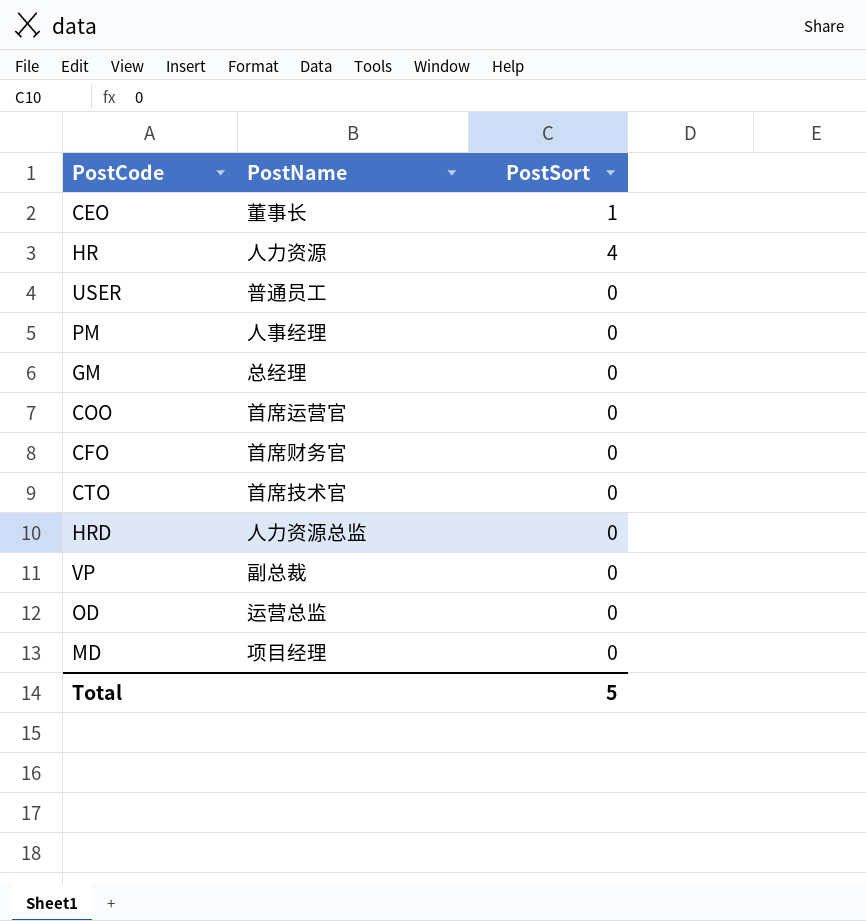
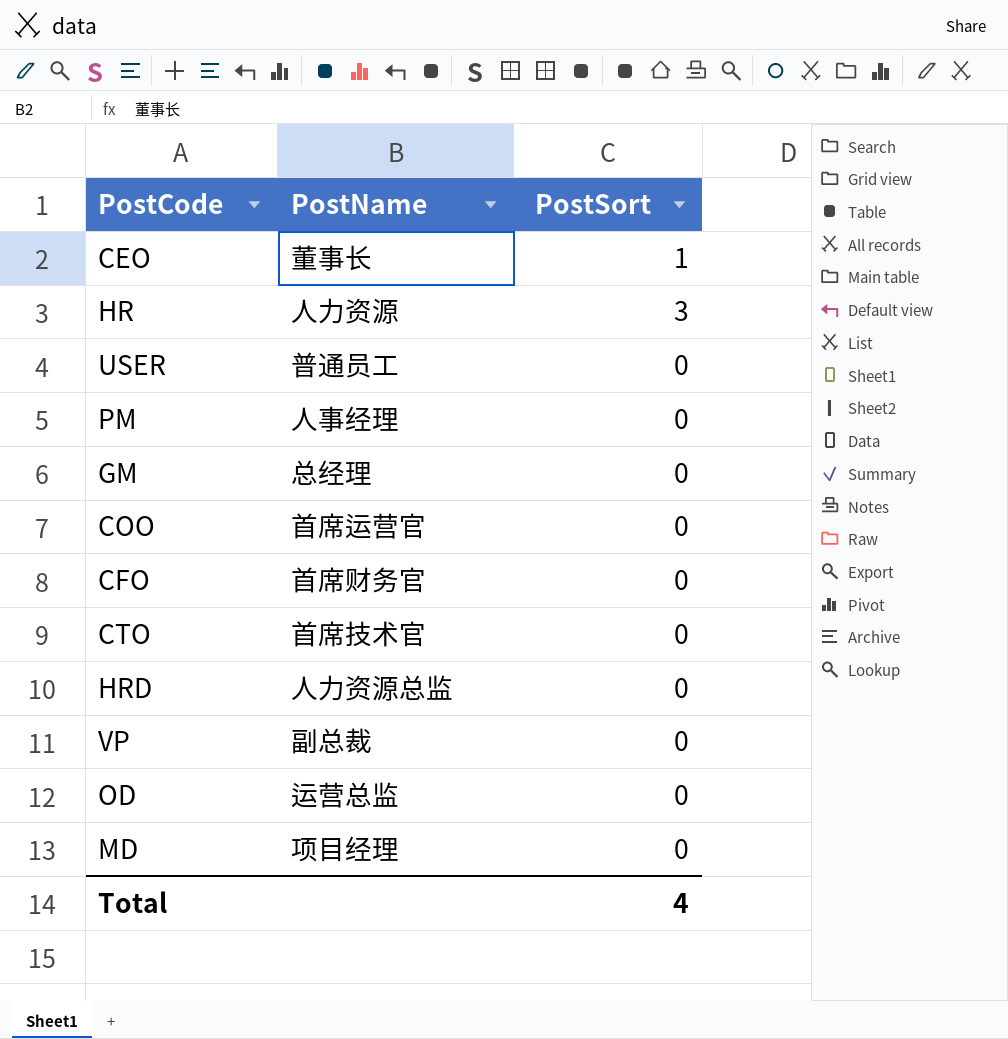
HR | PostSort: 4 -> 3
Total | PostSort: 5 -> 4

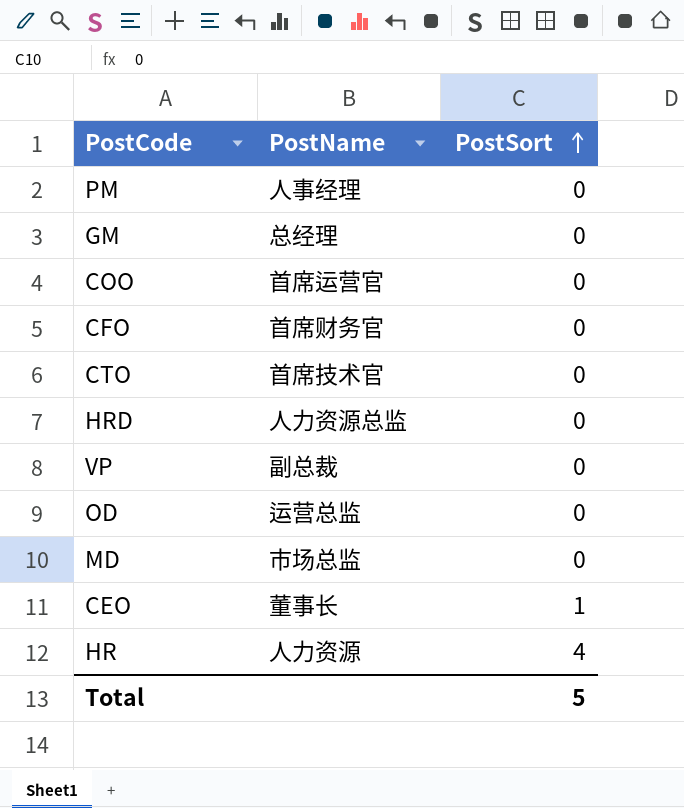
row order: none -> PostSort ascending
row USER: 普通员工 | 0 -> none
MD | PostName: 项目经理 -> 市场总监
HR | PostSort: 3 -> 4
Total | PostSort: 4 -> 5

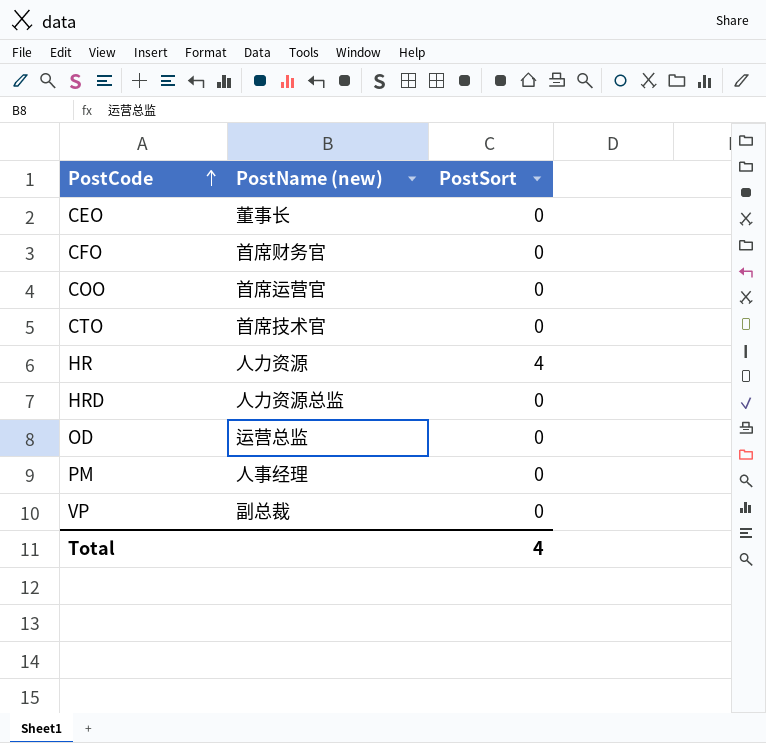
row order: PostSort ascending -> PostCode ascending
column name: PostName -> PostName (new)
row GM: 总经理 | 0 -> none
row MD: 市场总监 | 0 -> none
CEO | PostSort: 1 -> 0
Total | PostSort: 5 -> 4

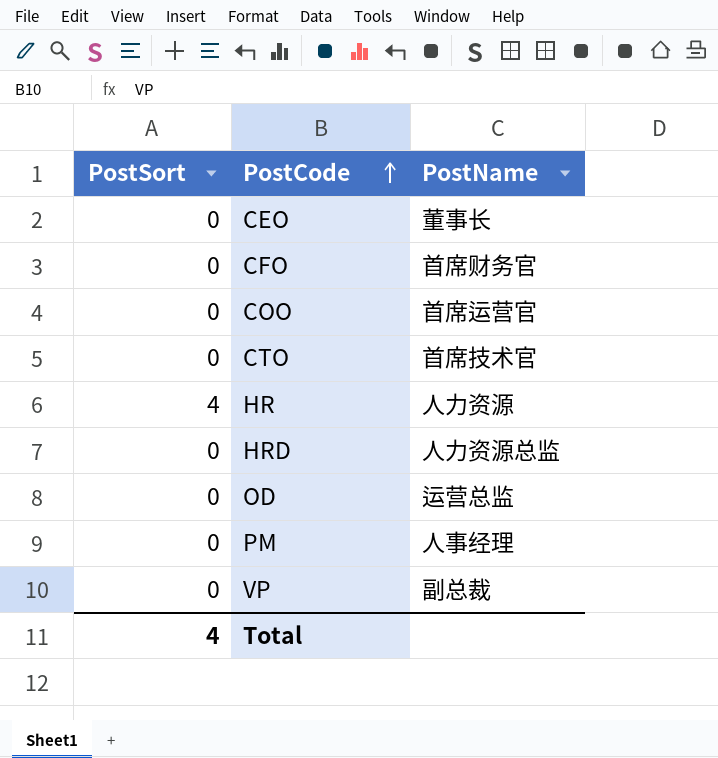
column PostSort | position: 3 -> 1
column name: PostName (new) -> PostName

